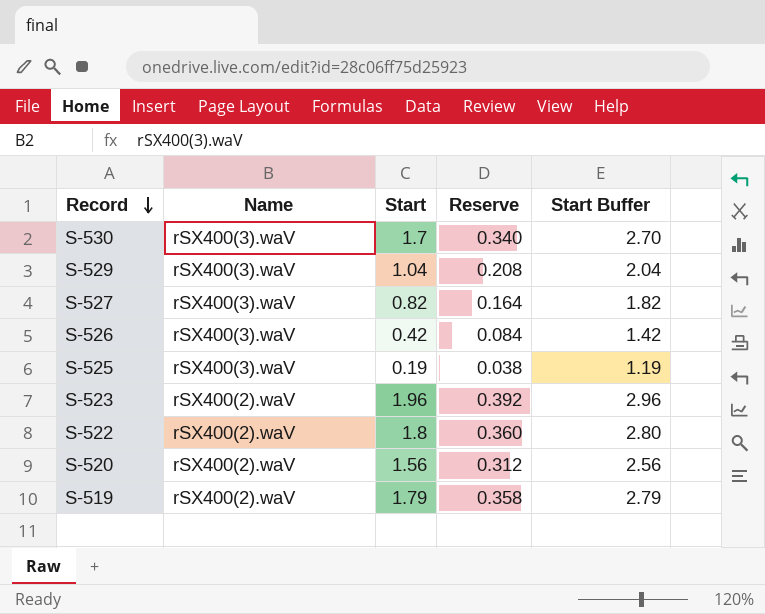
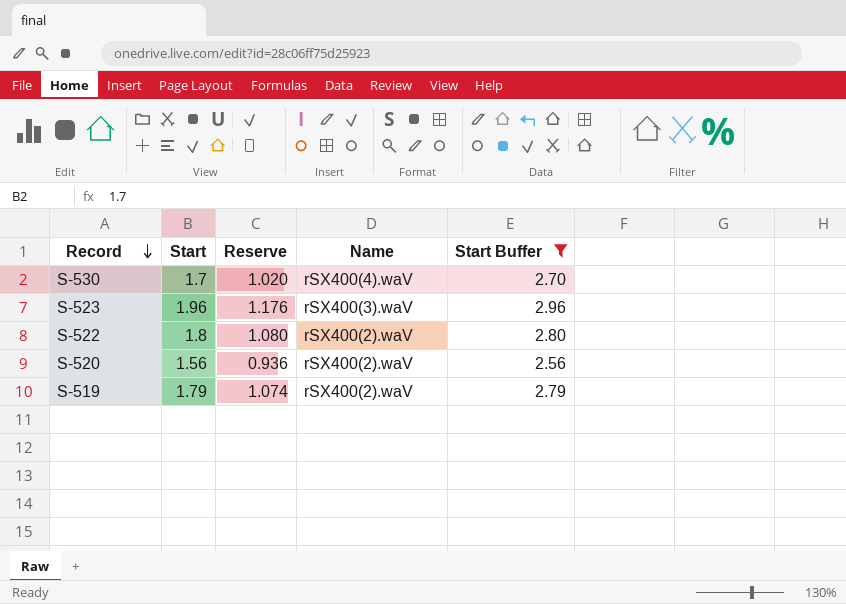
filter: none -> Start Buffer >= 2.56
column Reserve | formula: [Start] * 0.2 -> [Start] * 0.6
column Name | position: 2 -> 4
S-530 | Name: rSX400(3).waV -> rSX400(4).waV
S-523 | Name: rSX400(2).waV -> rSX400(3).waV

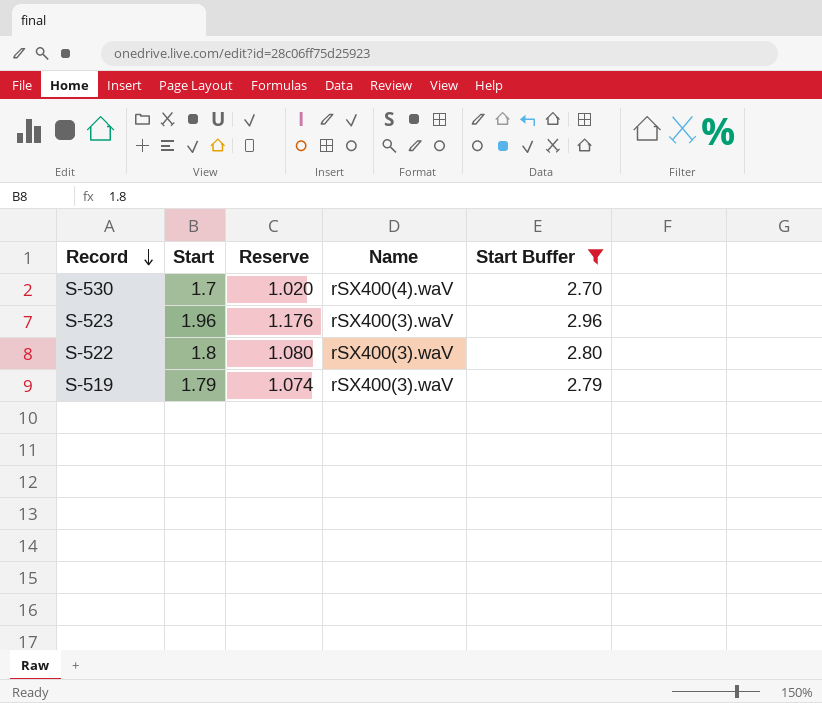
row S-520: 1.56 | 0.936 | rSX400(2).waV | 2.56 -> none
S-522 | Name: rSX400(2).waV -> rSX400(3).waV
S-519 | Name: rSX400(2).waV -> rSX400(3).waV

